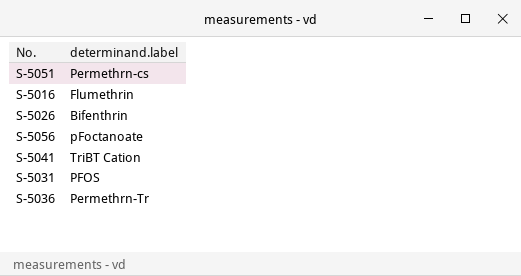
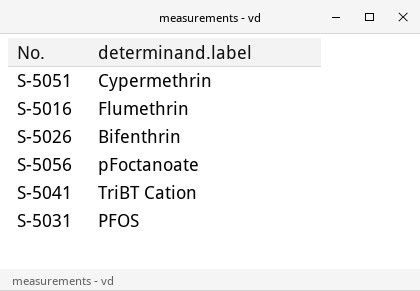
row S-5036: Permethrn-Tr -> none
S-5051 | determinand.label: Permethrn-cs -> Cypermethrin

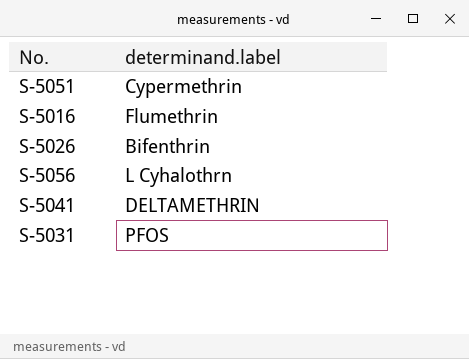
S-5056 | determinand.label: pFoctanoate -> L Cyhalothrn
S-5041 | determinand.label: TriBT Cation -> DELTAMETHRIN

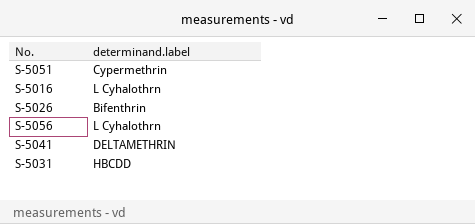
S-5016 | determinand.label: Flumethrin -> L Cyhalothrn
S-5031 | determinand.label: PFOS -> HBCDD

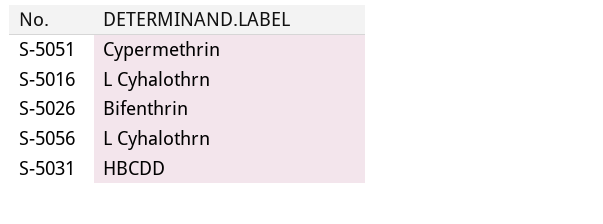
column name: determinand.label -> DETERMINAND.LABEL
row S-5041: DELTAMETHRIN -> none

